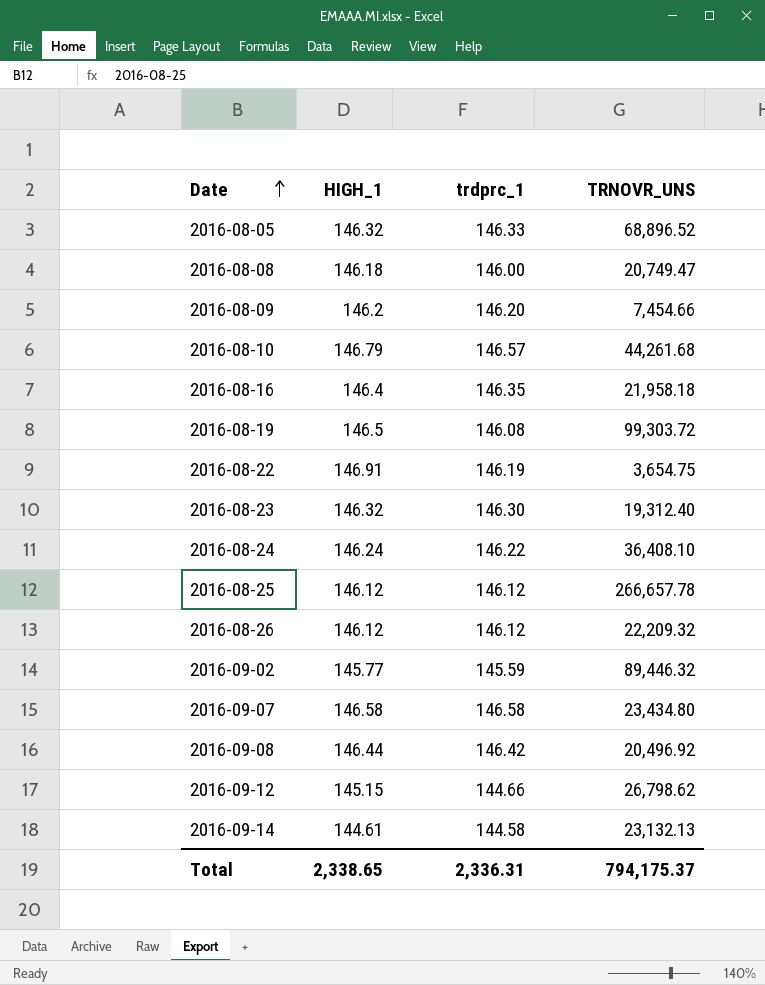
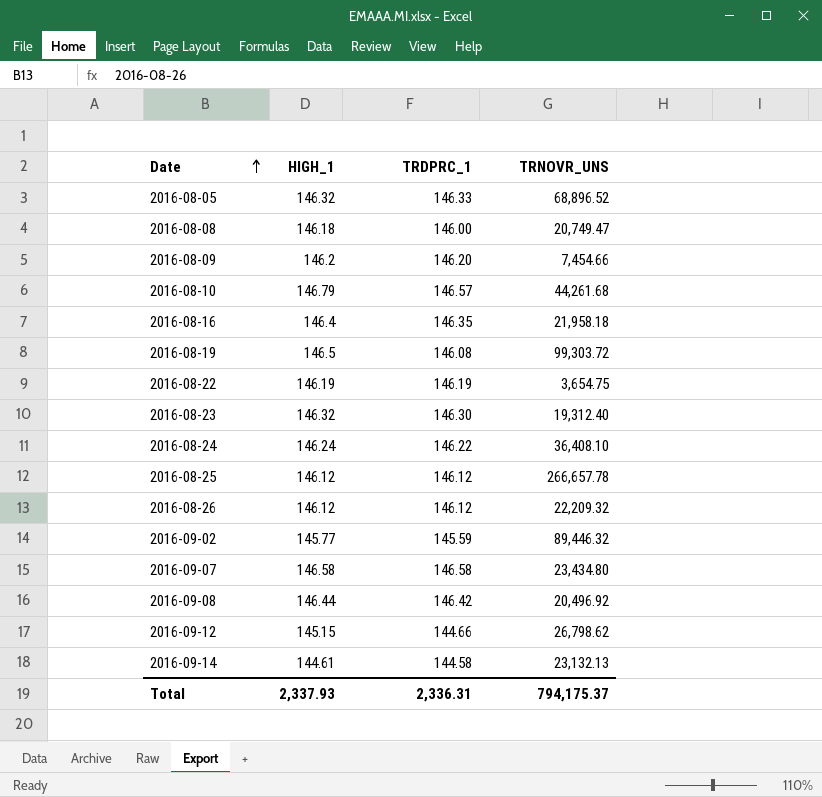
column name: trdprc_1 -> TRDPRC_1
2016-08-22 | HIGH_1: 146.91 -> 146.19
Total | HIGH_1: 2,338.65 -> 2,337.93

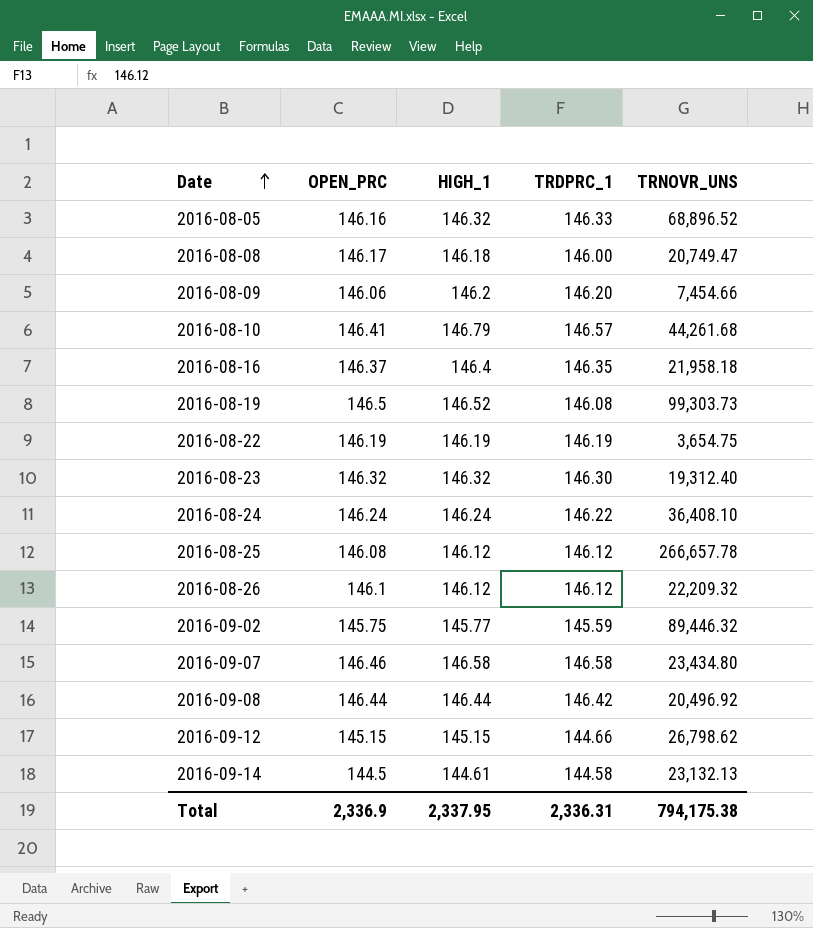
column OPEN_PRC | position: none -> 2
2016-08-19 | HIGH_1: 146.5 -> 146.52
2016-08-19 | TRNOVR_UNS: 99,303.72 -> 99,303.73
Total | HIGH_1: 2,337.93 -> 2,337.95
Total | TRNOVR_UNS: 794,175.37 -> 794,175.38

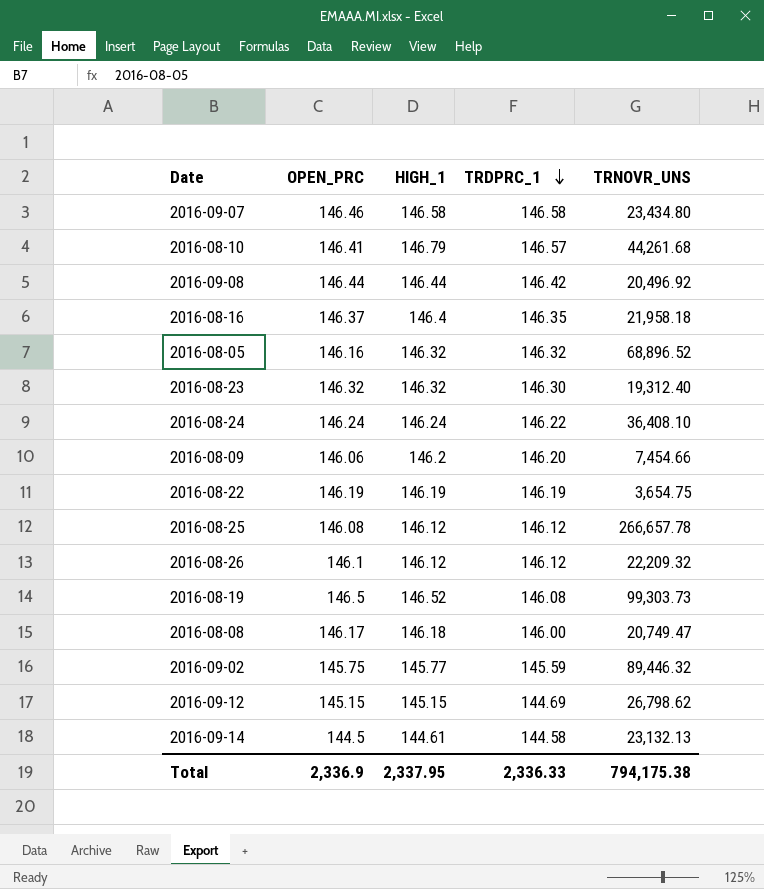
row order: Date ascending -> TRDPRC_1 descending
2016-08-05 | TRDPRC_1: 146.33 -> 146.32
2016-09-12 | TRDPRC_1: 144.66 -> 144.69
Total | TRDPRC_1: 2,336.31 -> 2,336.33

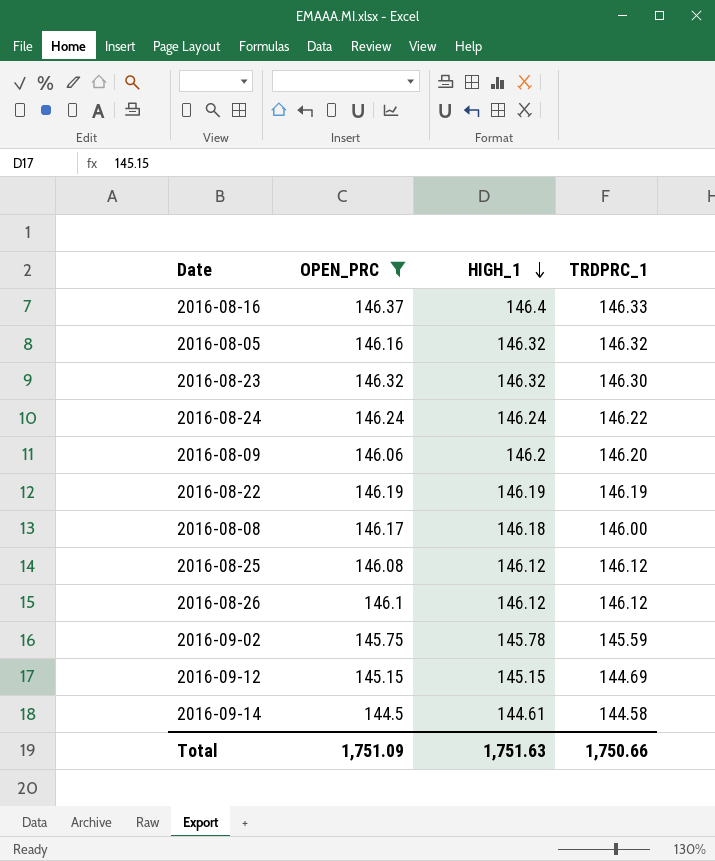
filter: none -> OPEN_PRC <= 146.37
row order: TRDPRC_1 descending -> HIGH_1 descending
column TRNOVR_UNS | position: 5 -> none
2016-08-16 | TRDPRC_1: 146.35 -> 146.33
2016-09-02 | HIGH_1: 145.77 -> 145.78
Total | OPEN_PRC: 2,336.9 -> 1,751.09
Total | HIGH_1: 2,337.95 -> 1,751.63
Total | TRDPRC_1: 2,336.33 -> 1,750.66

